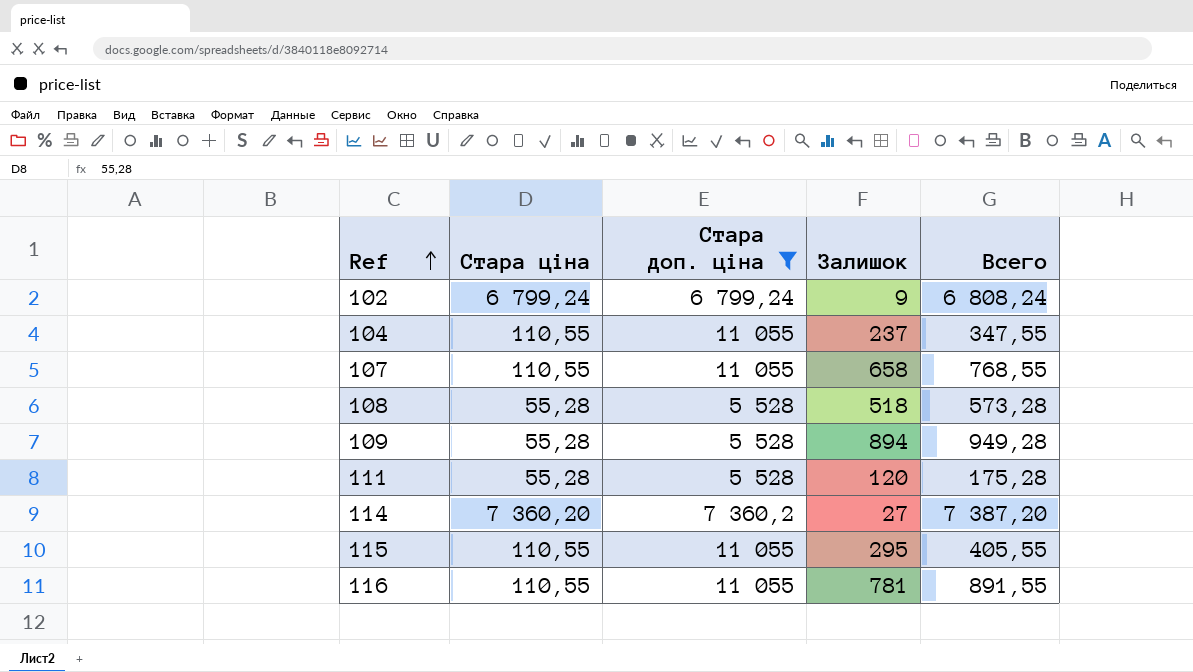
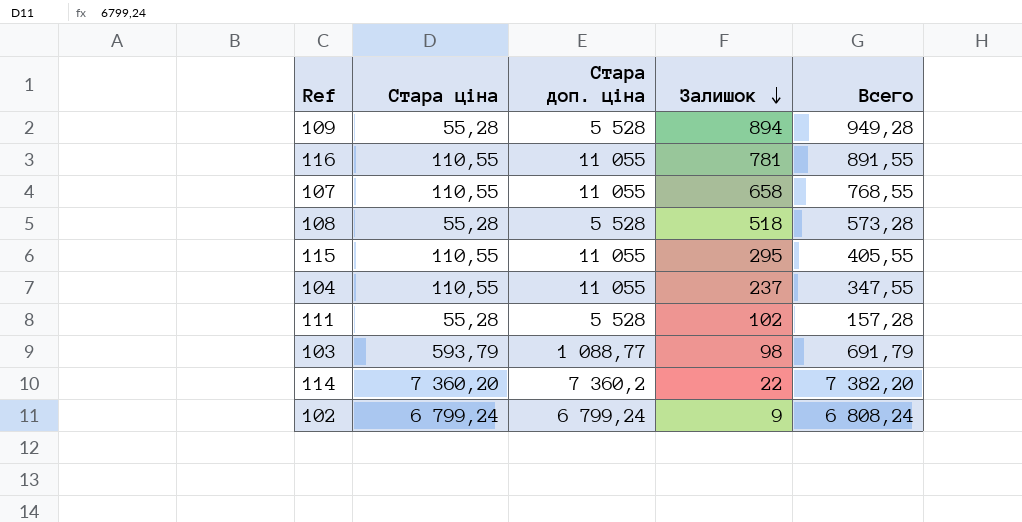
filter: Стара доп. ціна != 1 088,77 -> none
row order: Ref ascending -> Залишок descending
111 | Залишок: 120 -> 102
111 | Всего: 175,28 -> 157,28
114 | Залишок: 27 -> 22
114 | Всего: 7 387,20 -> 7 382,20

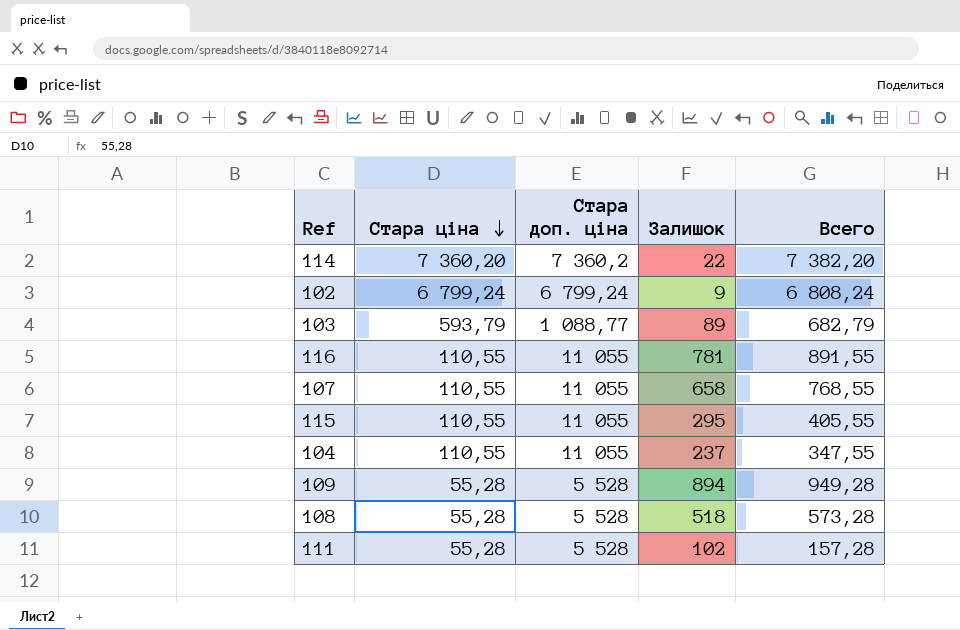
row order: Залишок descending -> Стара ціна descending
103 | Залишок: 98 -> 89
103 | Всего: 691,79 -> 682,79

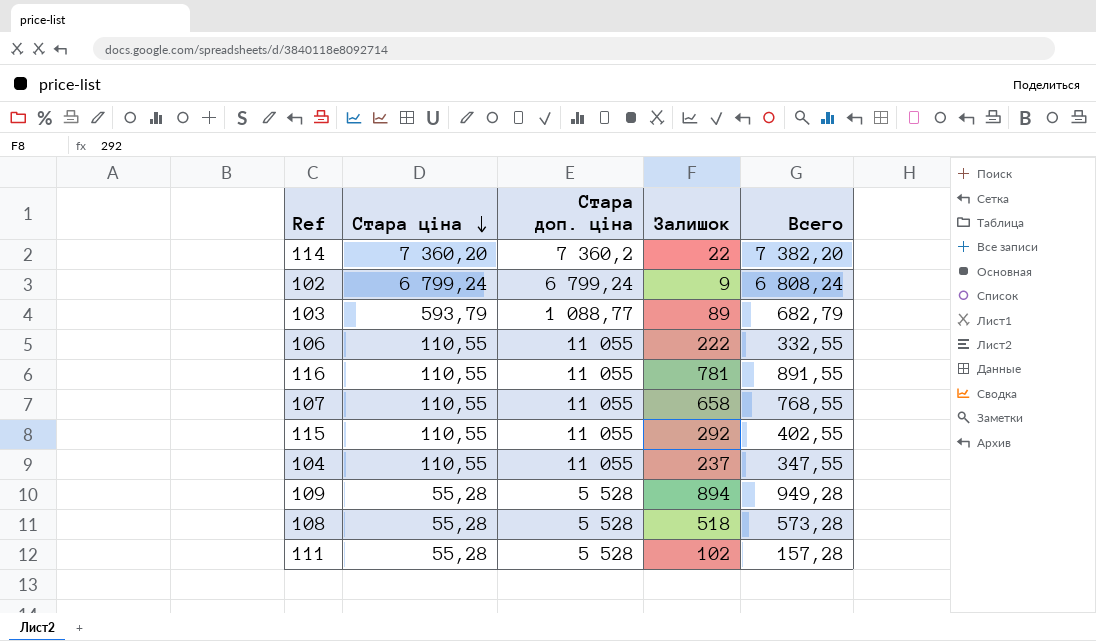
row 106: none -> 110,55 | 11 055 | 222 | 332,55
115 | Залишок: 295 -> 292
115 | Всего: 405,55 -> 402,55

